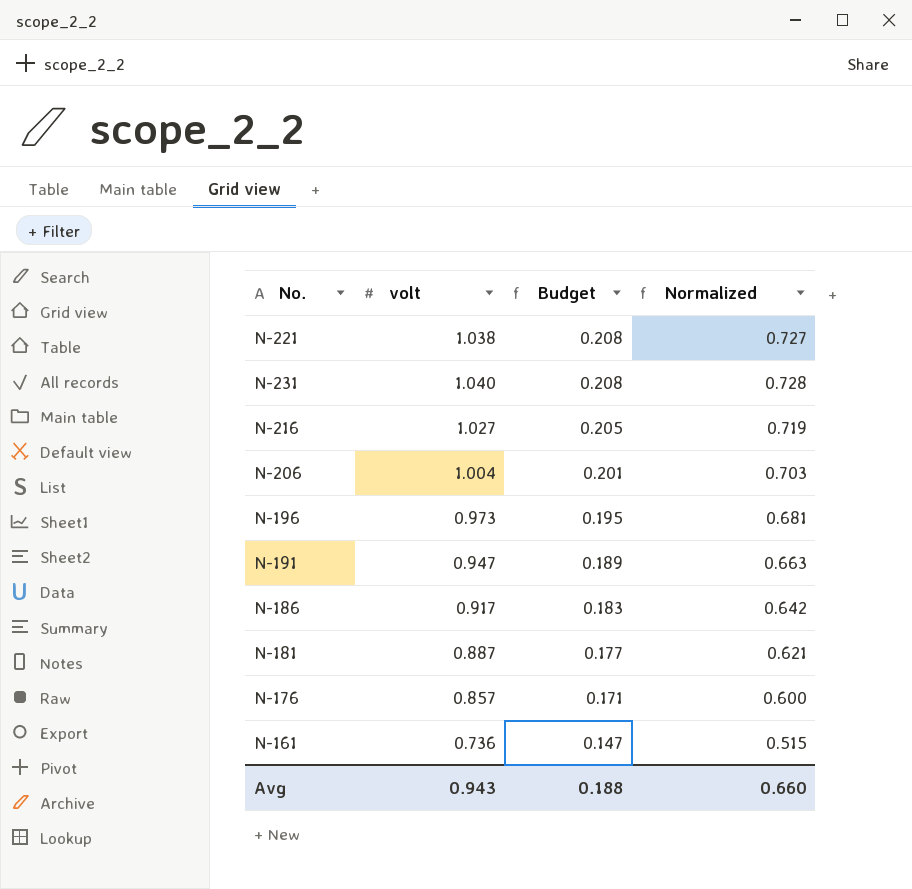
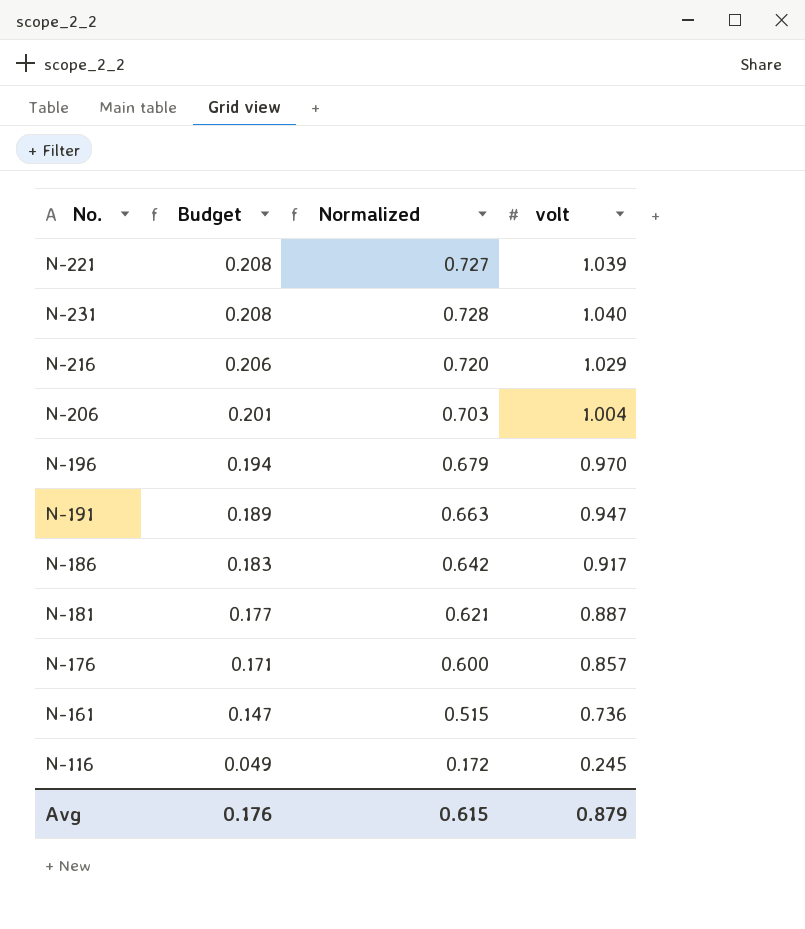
column volt | position: 2 -> 4
N-221 | volt: 1.038 -> 1.039
N-216 | Budget: 0.205 -> 0.206
N-216 | Normalized: 0.719 -> 0.720
N-216 | volt: 1.027 -> 1.029
N-196 | Budget: 0.195 -> 0.194
N-196 | Normalized: 0.681 -> 0.679
N-196 | volt: 0.973 -> 0.970
row N-116: none -> 0.049 | 0.172 | 0.245
Avg | Budget: 0.188 -> 0.176
Avg | Normalized: 0.660 -> 0.615
Avg | volt: 0.943 -> 0.879

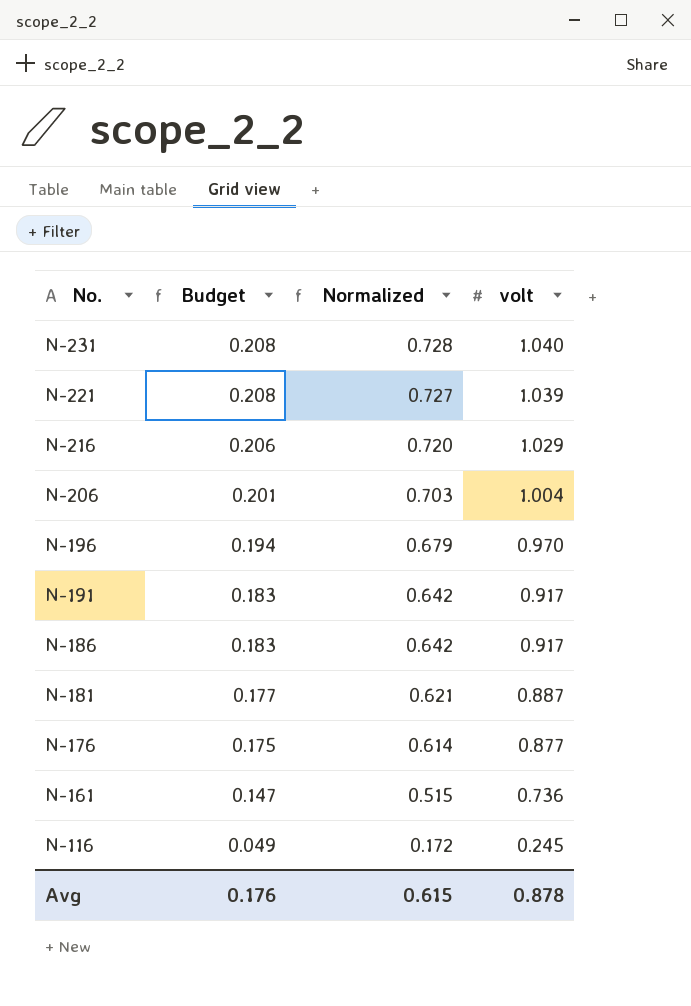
row order: Budget descending -> No. descending
N-191 | Budget: 0.189 -> 0.183
N-191 | Normalized: 0.663 -> 0.642
N-191 | volt: 0.947 -> 0.917
N-176 | Budget: 0.171 -> 0.175
N-176 | Normalized: 0.600 -> 0.614
N-176 | volt: 0.857 -> 0.877
Avg | volt: 0.879 -> 0.878

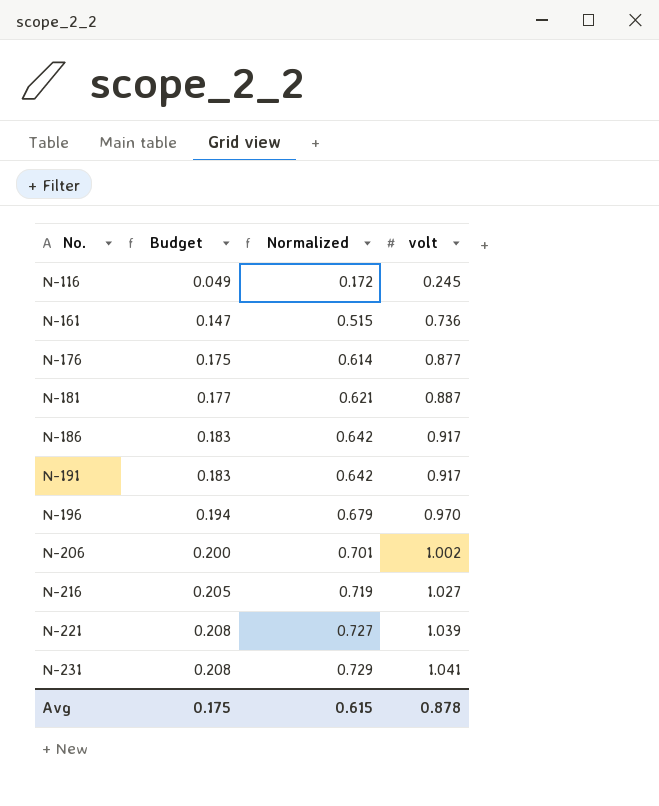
row order: No. descending -> No. ascending
N-206 | Budget: 0.201 -> 0.200
N-206 | Normalized: 0.703 -> 0.701
N-206 | volt: 1.004 -> 1.002
N-216 | Budget: 0.206 -> 0.205
N-216 | Normalized: 0.720 -> 0.719
N-216 | volt: 1.029 -> 1.027
N-231 | Normalized: 0.728 -> 0.729
N-231 | volt: 1.040 -> 1.041
Avg | Budget: 0.176 -> 0.175

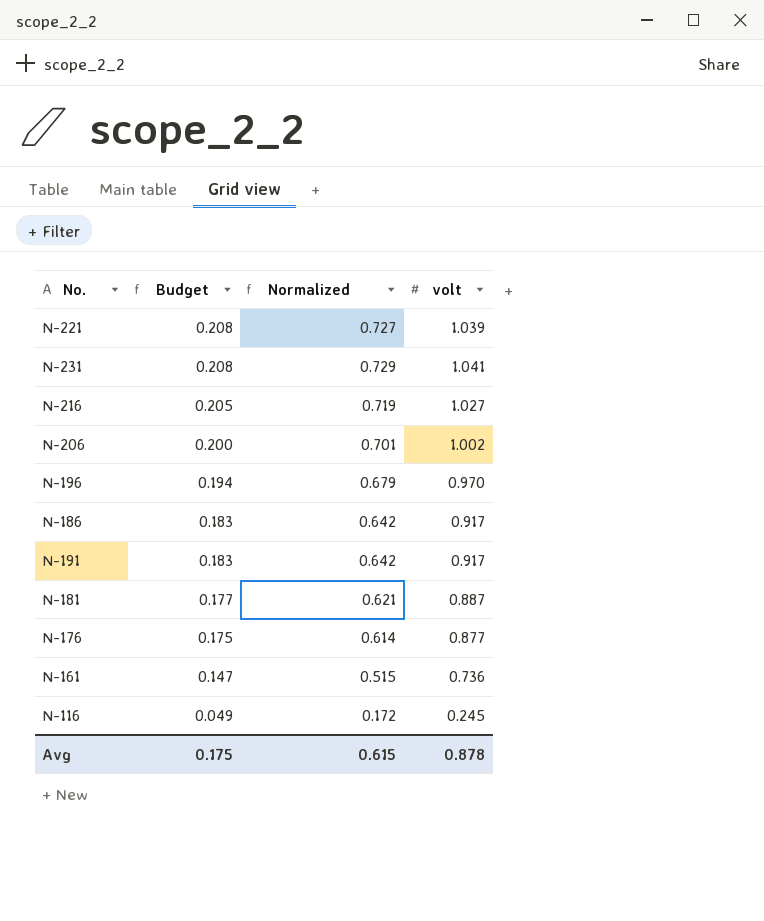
row order: No. ascending -> Budget descending

